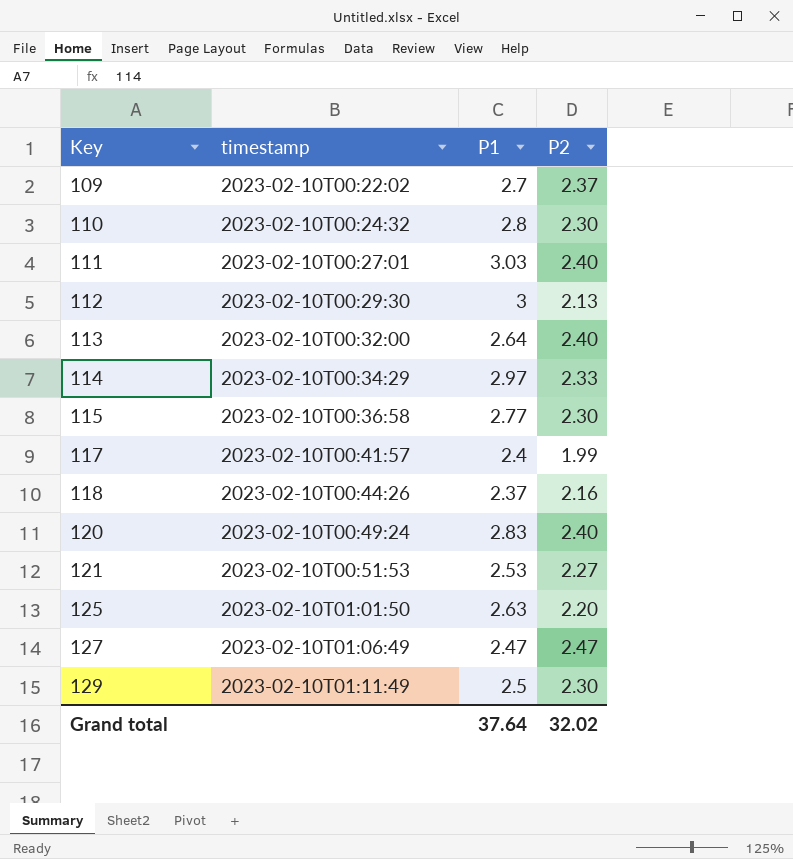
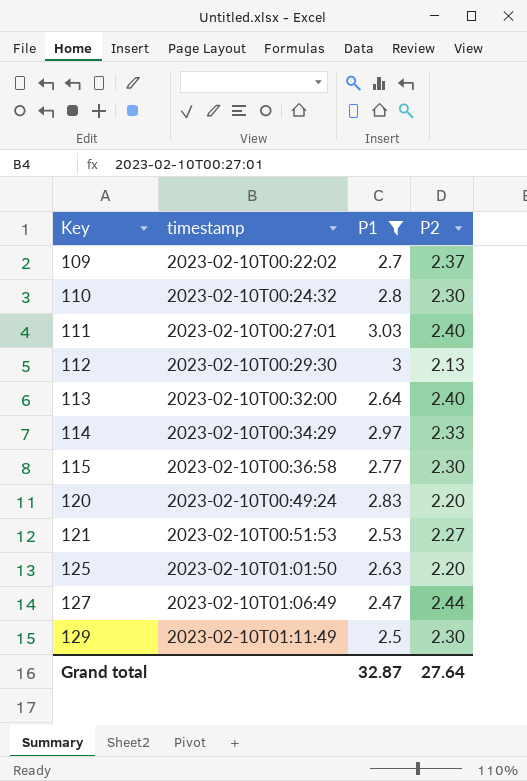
filter: none -> P1 >= 2.47
120 | P2: 2.40 -> 2.20
127 | P2: 2.47 -> 2.44
Grand total | P1: 37.64 -> 32.87
Grand total | P2: 32.02 -> 27.64

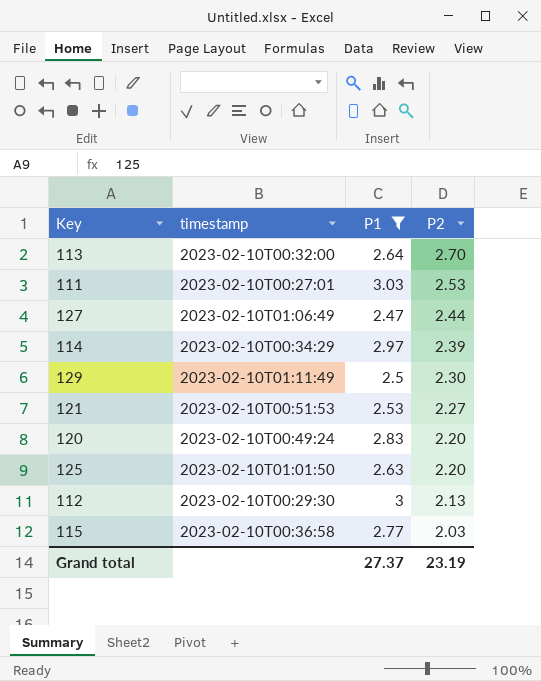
row order: Key ascending -> P2 descending
row 109: 2023-02-10T00:22:02 | 2.7 | 2.37 -> none
row 110: 2023-02-10T00:24:32 | 2.8 | 2.30 -> none
113 | P2: 2.40 -> 2.70
111 | P2: 2.40 -> 2.53
114 | P2: 2.33 -> 2.39
115 | P2: 2.30 -> 2.03
Grand total | P1: 32.87 -> 27.37
Grand total | P2: 27.64 -> 23.19

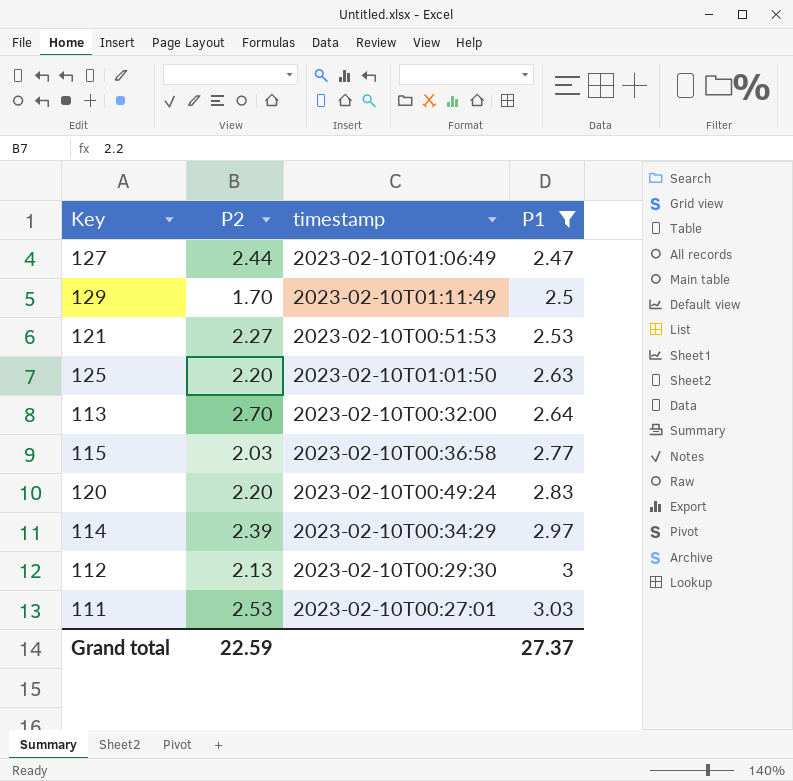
row order: P2 descending -> P1 ascending
column P2 | position: 4 -> 2
129 | P2: 2.30 -> 1.70
Grand total | P2: 23.19 -> 22.59

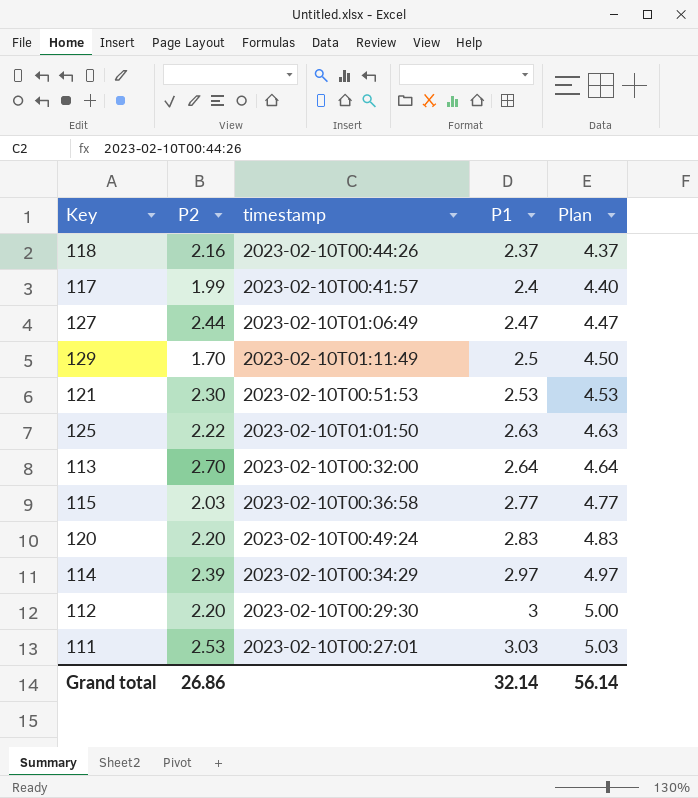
filter: P1 >= 2.47 -> none
column Plan | formula: none -> [P1] + 2
121 | P2: 2.27 -> 2.30
125 | P2: 2.20 -> 2.22
112 | P2: 2.13 -> 2.20
Grand total | P2: 22.59 -> 26.86
Grand total | P1: 27.37 -> 32.14

